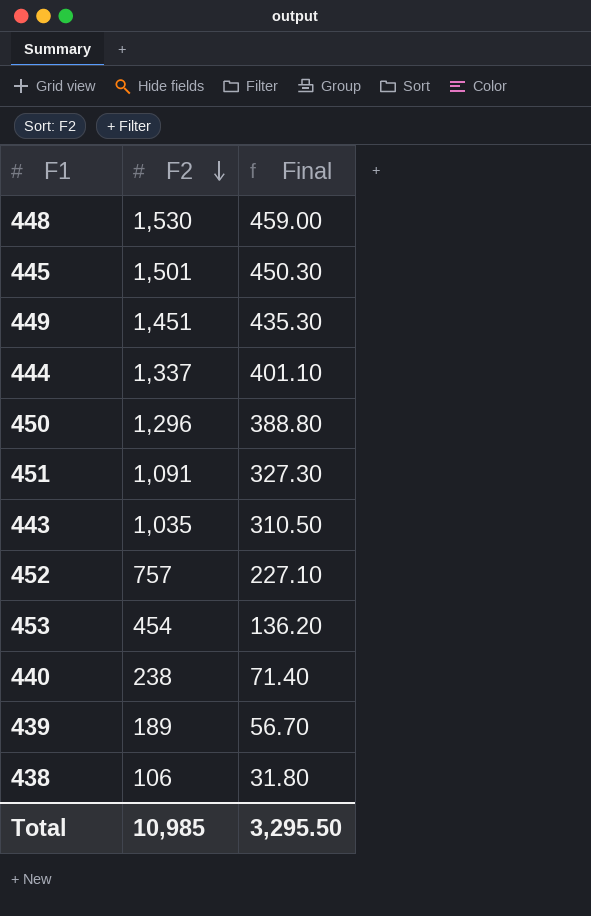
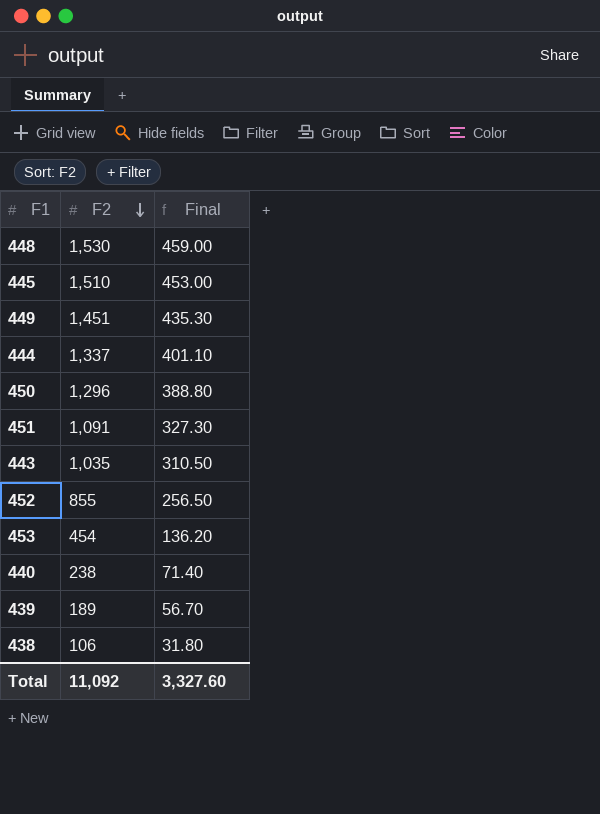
445 | F2: 1,501 -> 1,510
445 | Final: 450.30 -> 453.00
452 | F2: 757 -> 855
452 | Final: 227.10 -> 256.50
Total | F2: 10,985 -> 11,092
Total | Final: 3,295.50 -> 3,327.60

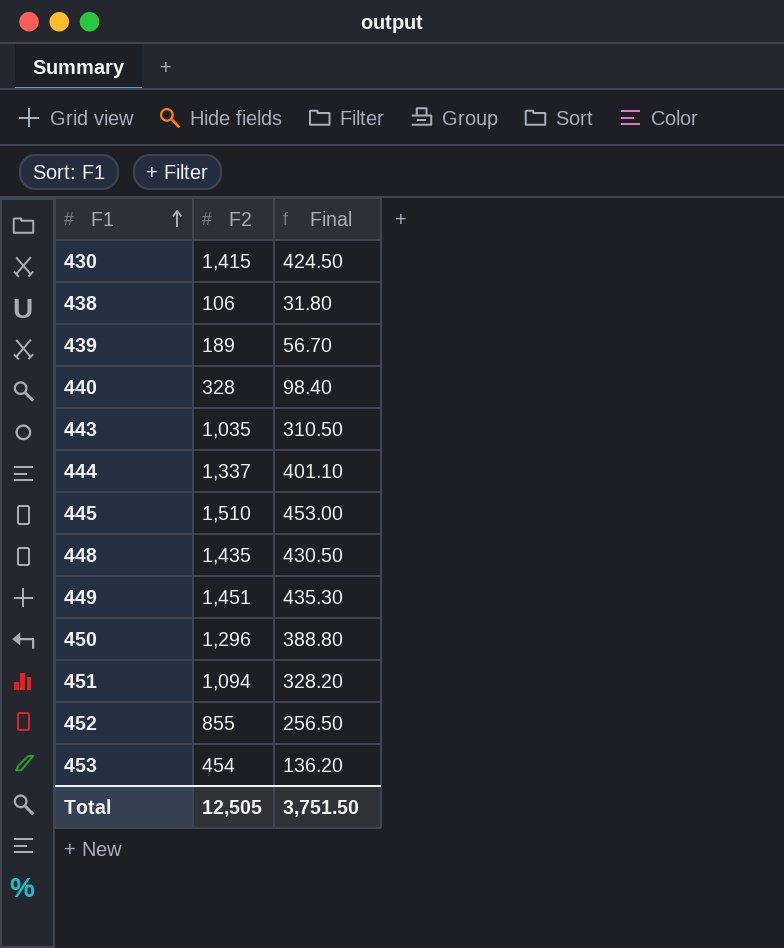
row order: F2 descending -> F1 ascending
row 430: none -> 1,415 | 424.50
440 | F2: 238 -> 328
440 | Final: 71.40 -> 98.40
448 | F2: 1,530 -> 1,435
448 | Final: 459.00 -> 430.50
451 | F2: 1,091 -> 1,094
451 | Final: 327.30 -> 328.20
Total | F2: 11,092 -> 12,505
Total | Final: 3,327.60 -> 3,751.50

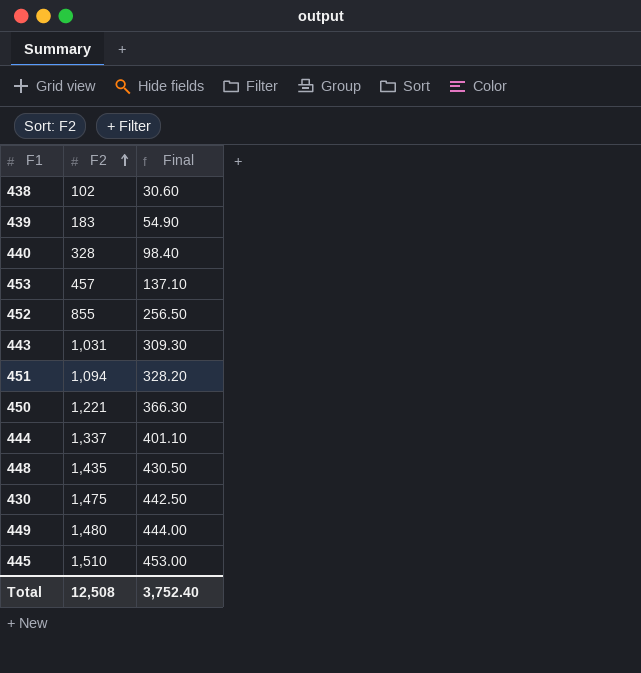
row order: F1 ascending -> F2 ascending
438 | F2: 106 -> 102
438 | Final: 31.80 -> 30.60
439 | F2: 189 -> 183
439 | Final: 56.70 -> 54.90
453 | F2: 454 -> 457
453 | Final: 136.20 -> 137.10
443 | F2: 1,035 -> 1,031
443 | Final: 310.50 -> 309.30
450 | F2: 1,296 -> 1,221
450 | Final: 388.80 -> 366.30
430 | F2: 1,415 -> 1,475
430 | Final: 424.50 -> 442.50
449 | F2: 1,451 -> 1,480
449 | Final: 435.30 -> 444.00
Total | F2: 12,505 -> 12,508
Total | Final: 3,751.50 -> 3,752.40

